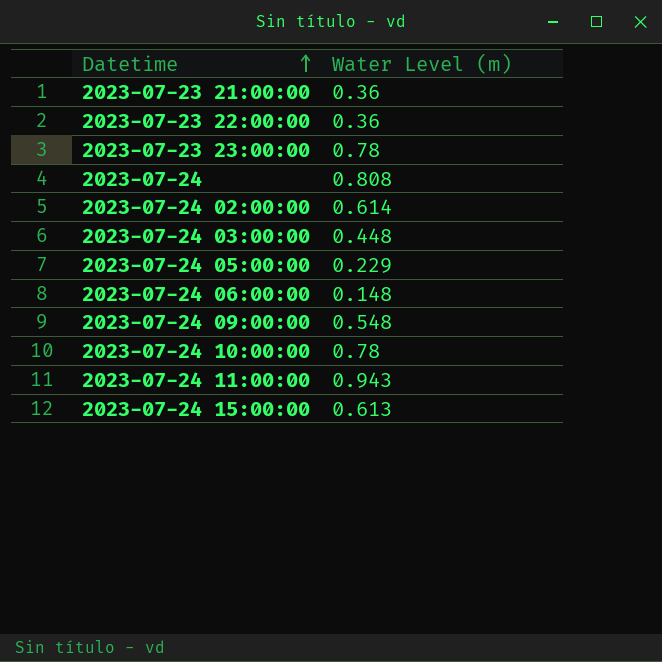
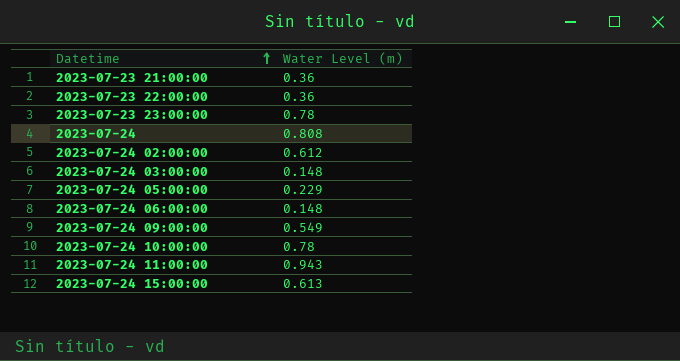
2023-07-24 02:00:00 | Water Level (m): 0.614 -> 0.612
2023-07-24 03:00:00 | Water Level (m): 0.448 -> 0.148
2023-07-24 09:00:00 | Water Level (m): 0.548 -> 0.549

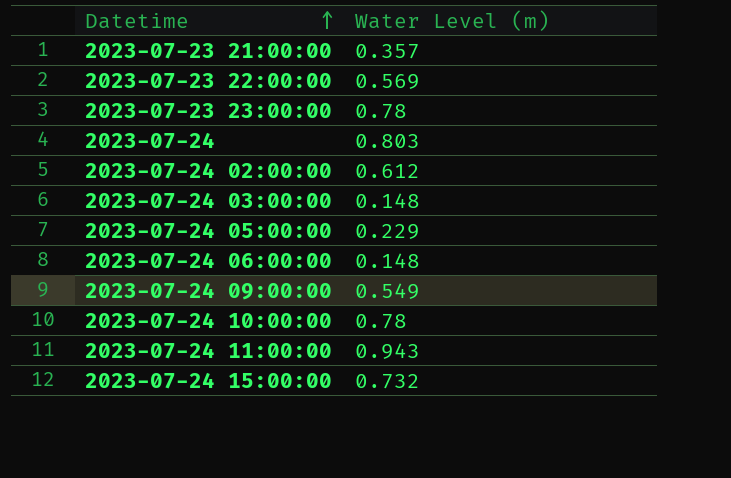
2023-07-23 21:00:00 | Water Level (m): 0.36 -> 0.357
2023-07-23 22:00:00 | Water Level (m): 0.36 -> 0.569
2023-07-24 | Water Level (m): 0.808 -> 0.803
2023-07-24 15:00:00 | Water Level (m): 0.613 -> 0.732

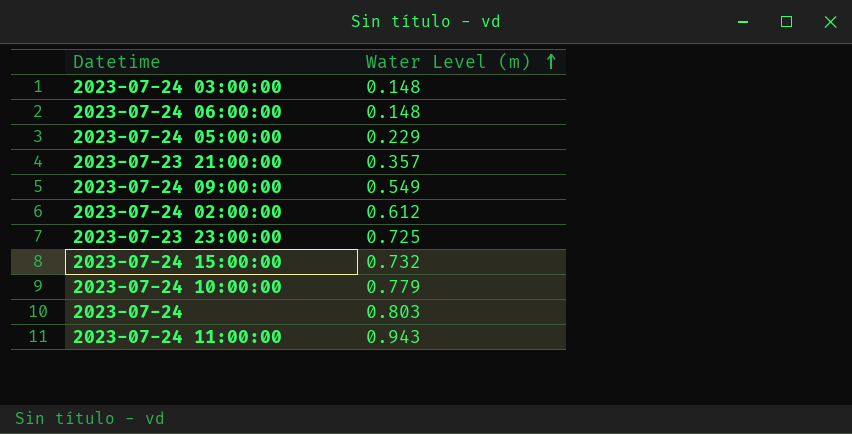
row order: Datetime ascending -> Water Level (m) ascending
row 2023-07-23 22:00:00: 0.569 -> none
2023-07-23 23:00:00 | Water Level (m): 0.78 -> 0.725
2023-07-24 10:00:00 | Water Level (m): 0.78 -> 0.779

